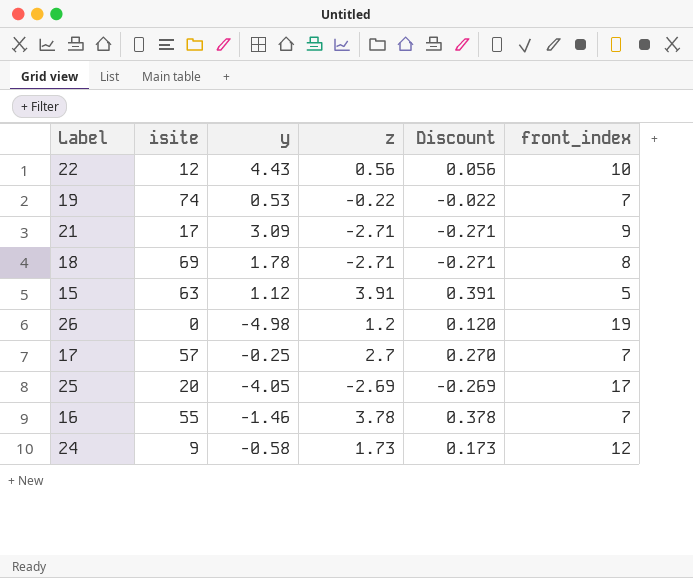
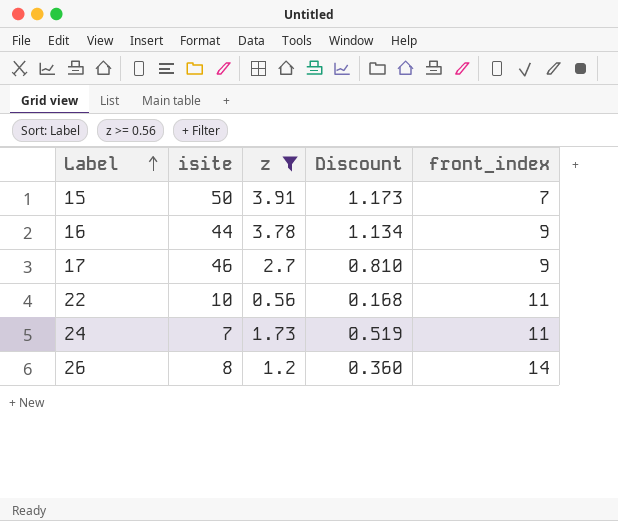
filter: none -> z >= 0.56
row order: none -> Label ascending
column y | position: 3 -> none
column Discount | formula: [z] * 0.1 -> [z] * 0.3
15 | isite: 63 -> 50
15 | front_index: 5 -> 7
16 | isite: 55 -> 44
16 | front_index: 7 -> 9
17 | isite: 57 -> 46
17 | front_index: 7 -> 9
22 | isite: 12 -> 10
22 | front_index: 10 -> 11
24 | isite: 9 -> 7
24 | front_index: 12 -> 11
26 | isite: 0 -> 8
26 | front_index: 19 -> 14

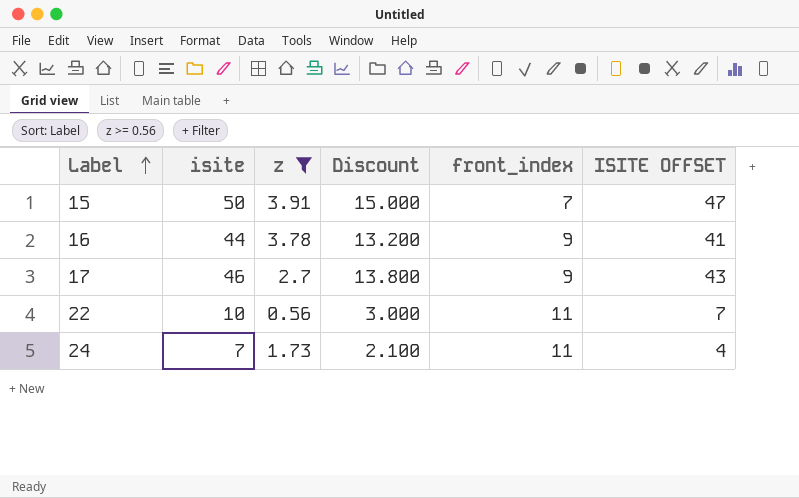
column Discount | formula: [z] * 0.3 -> [isite] * 0.3
column ISITE OFFSET | formula: none -> [isite] - 3
row 26: 8 | 1.2 | 0.360 | 14 -> none

